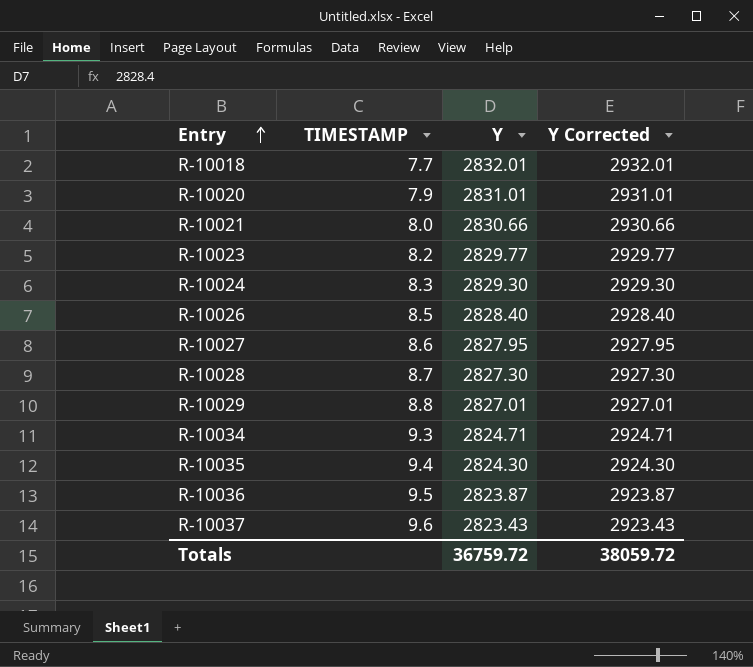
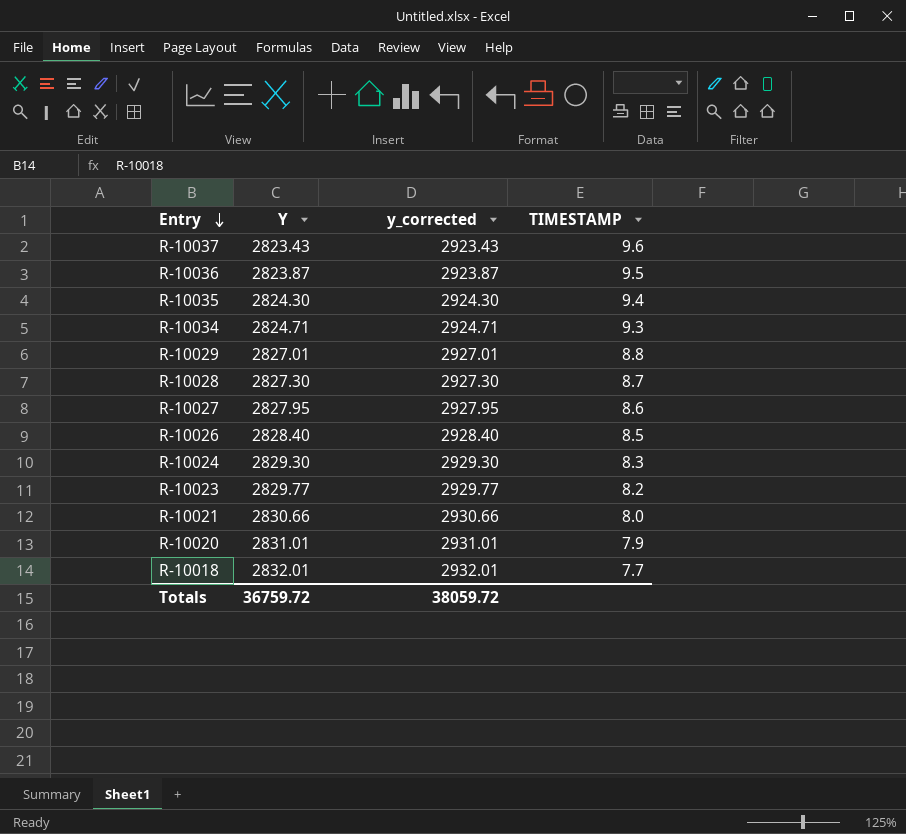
row order: Entry ascending -> Entry descending
column name: Y Corrected -> y_corrected
column TIMESTAMP | position: 2 -> 4

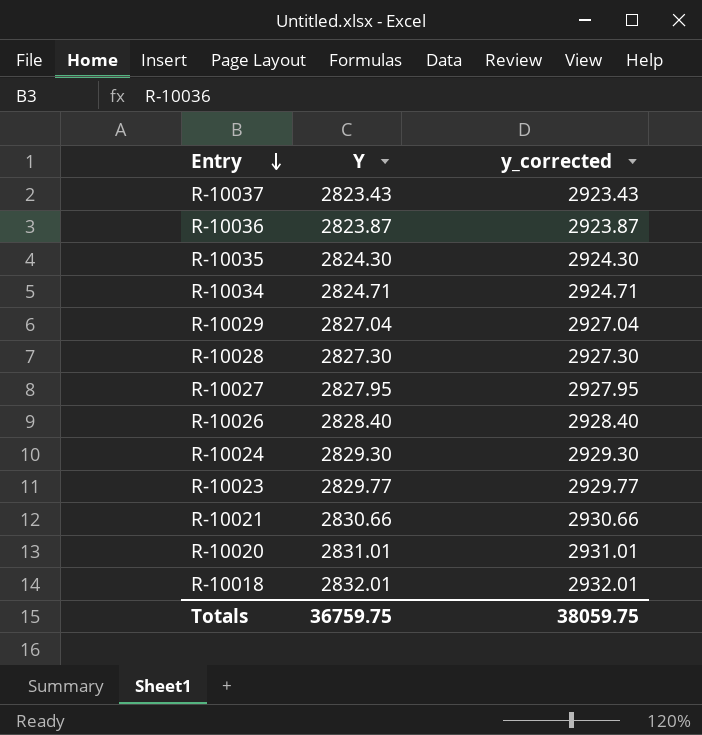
column TIMESTAMP | position: 4 -> none
R-10029 | Y: 2827.01 -> 2827.04
R-10029 | y_corrected: 2927.01 -> 2927.04
Totals | Y: 36759.72 -> 36759.75
Totals | y_corrected: 38059.72 -> 38059.75

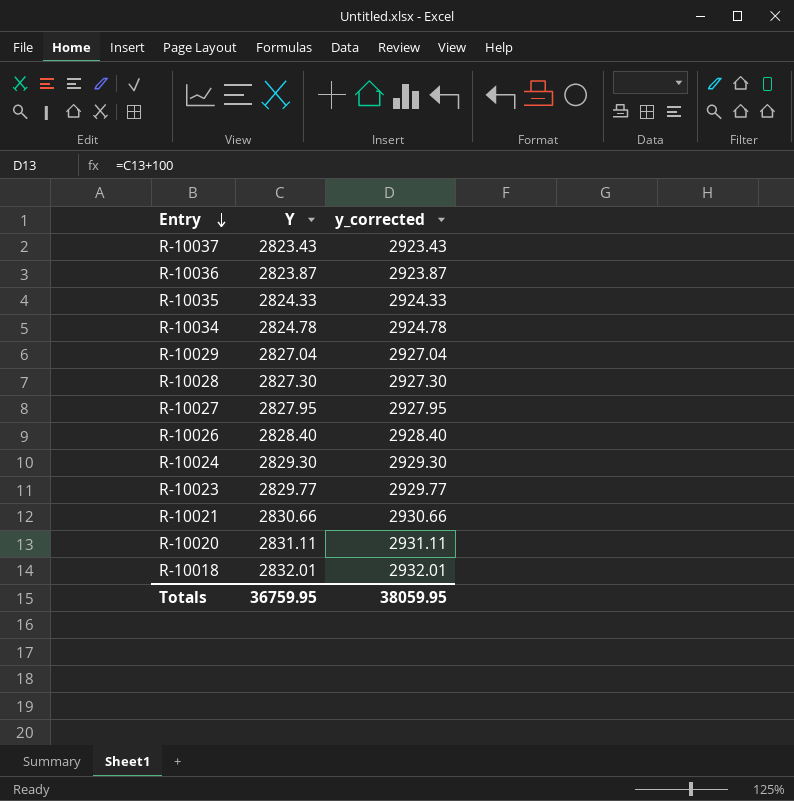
R-10035 | Y: 2824.30 -> 2824.33
R-10035 | y_corrected: 2924.30 -> 2924.33
R-10034 | Y: 2824.71 -> 2824.78
R-10034 | y_corrected: 2924.71 -> 2924.78
R-10020 | Y: 2831.01 -> 2831.11
R-10020 | y_corrected: 2931.01 -> 2931.11
Totals | Y: 36759.75 -> 36759.95
Totals | y_corrected: 38059.75 -> 38059.95

